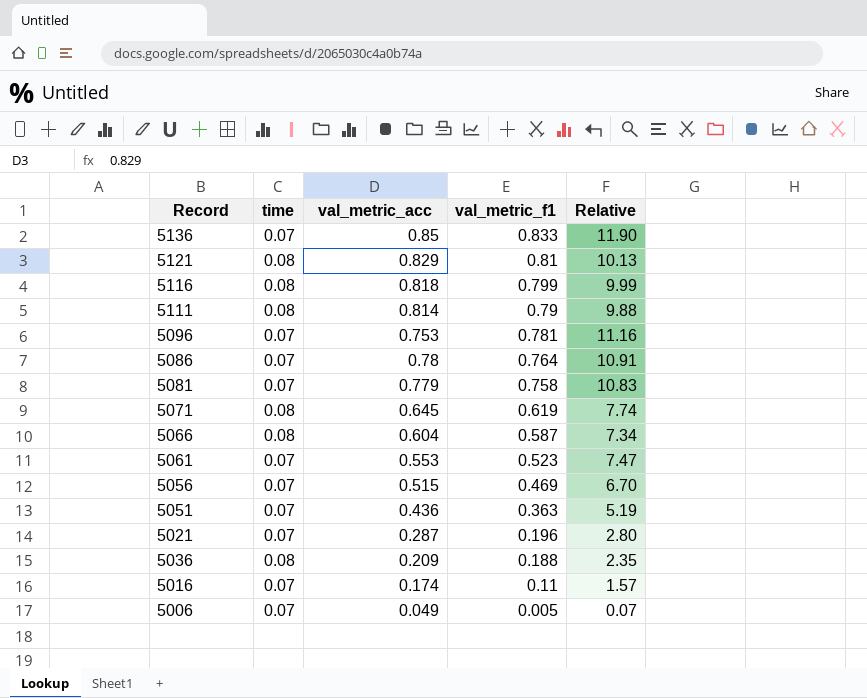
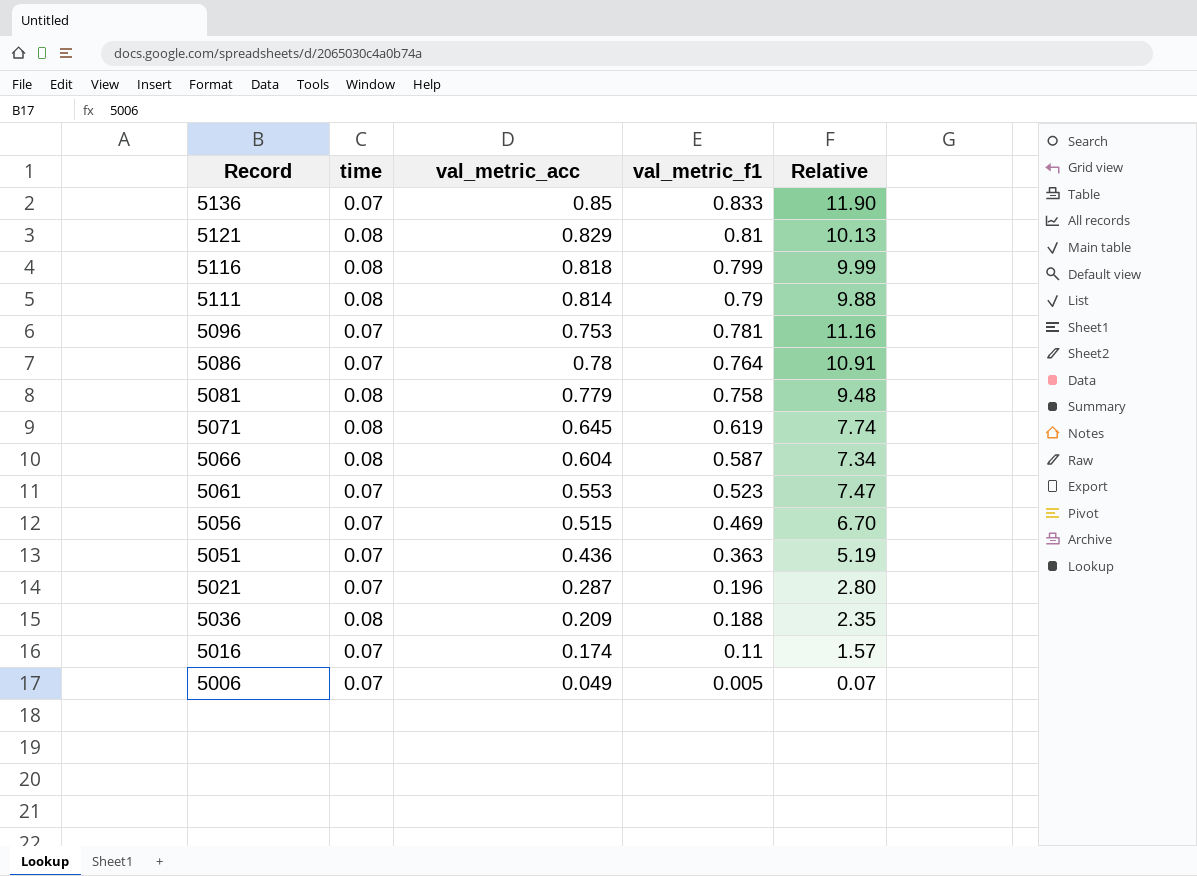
5081 | time: 0.07 -> 0.08
5081 | Relative: 10.83 -> 9.48

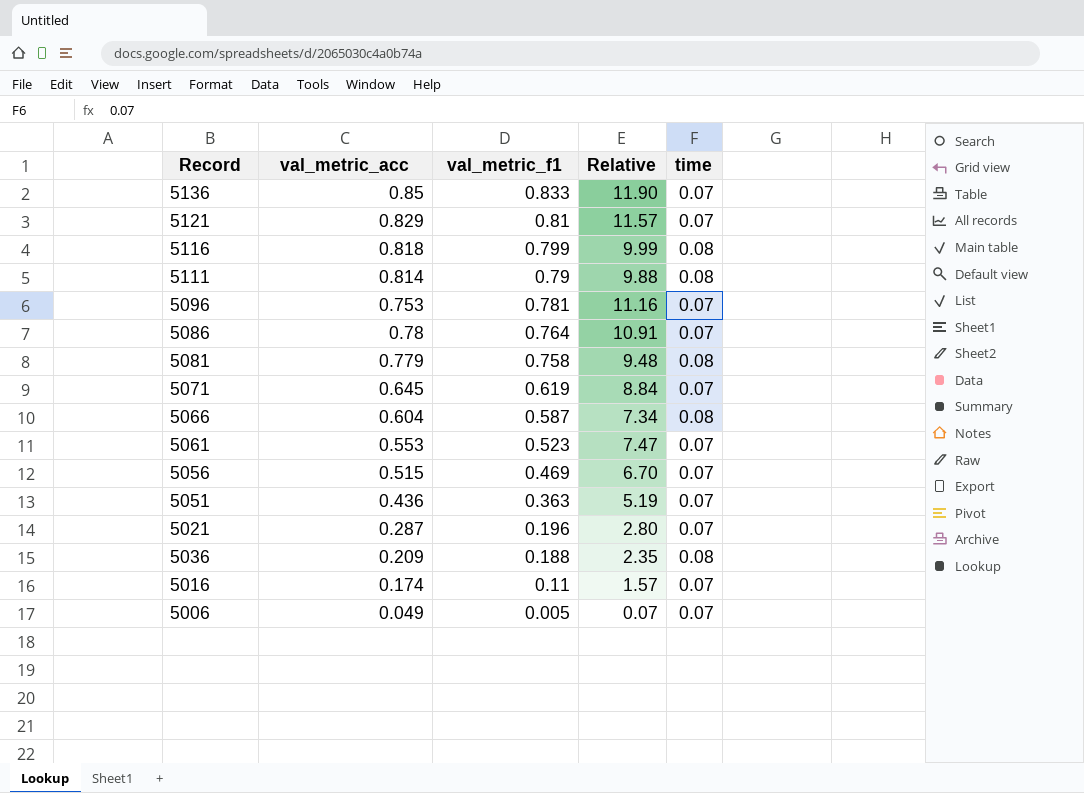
column time | position: 2 -> 5
5121 | Relative: 10.13 -> 11.57
5121 | time: 0.08 -> 0.07
5071 | Relative: 7.74 -> 8.84
5071 | time: 0.08 -> 0.07

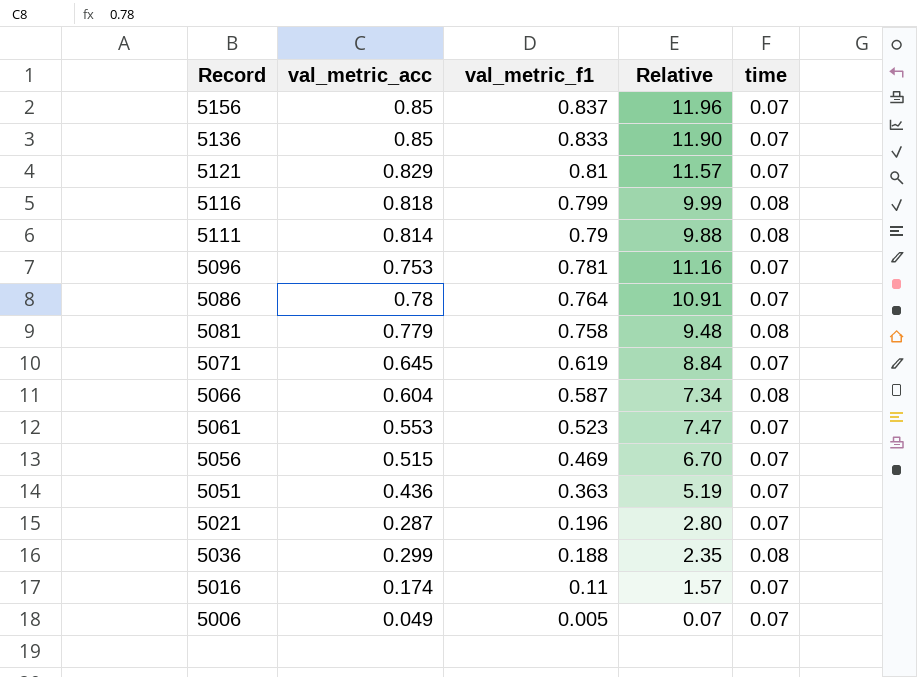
row 5156: none -> 0.85 | 0.837 | 11.96 | 0.07
5036 | val_metric_acc: 0.209 -> 0.299

